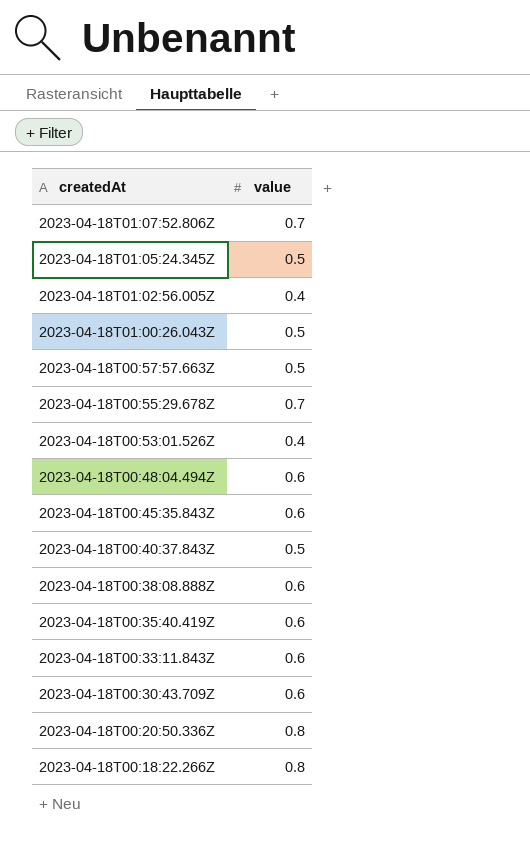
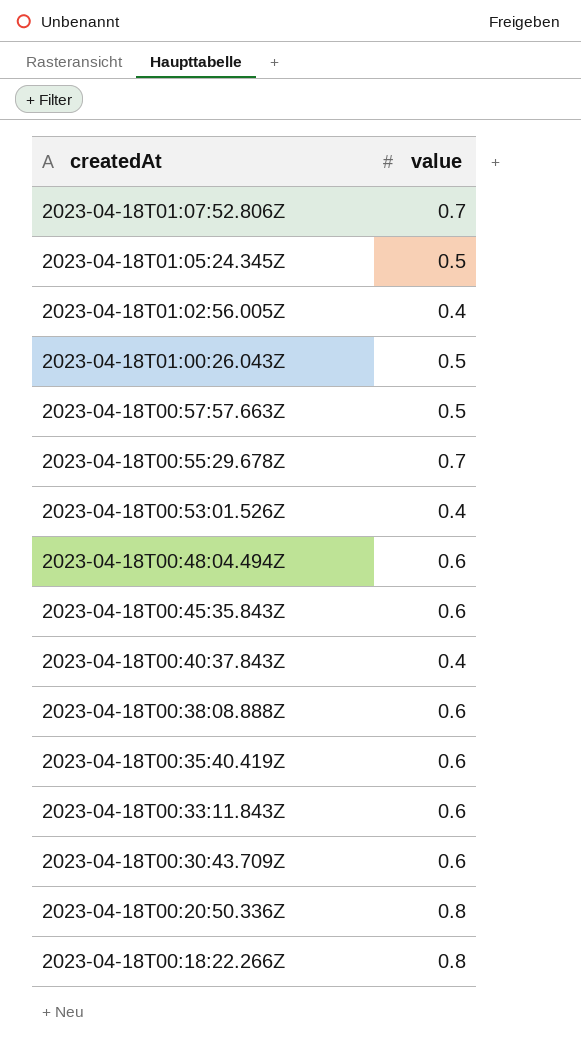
2023-04-18T00:40:37.843Z | value: 0.5 -> 0.4

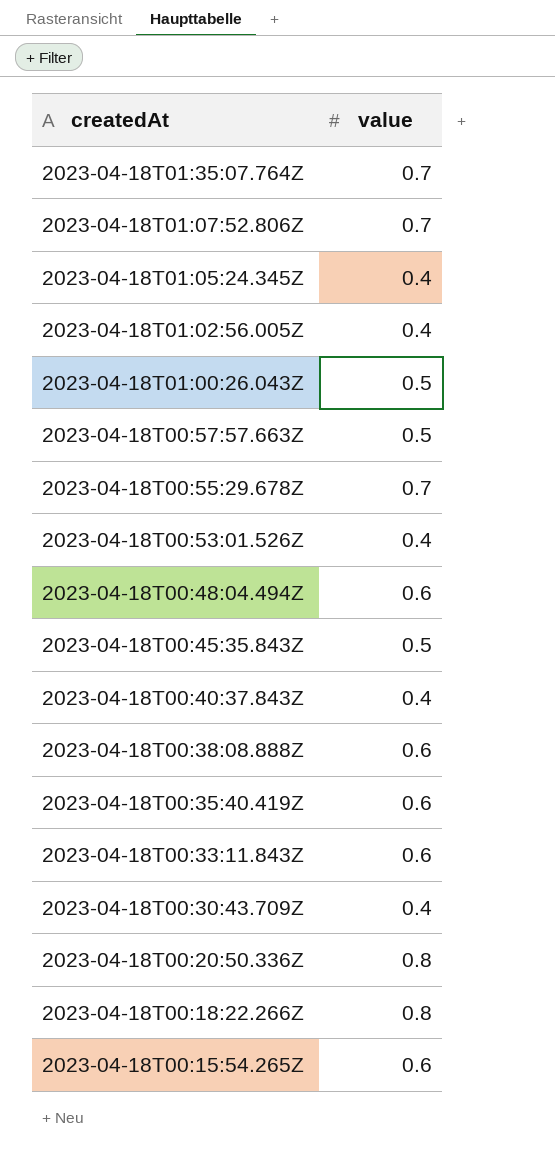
row 2023-04-18T01:35:07.764Z: none -> 0.7
2023-04-18T01:05:24.345Z | value: 0.5 -> 0.4
2023-04-18T00:45:35.843Z | value: 0.6 -> 0.5
2023-04-18T00:30:43.709Z | value: 0.6 -> 0.4
row 2023-04-18T00:15:54.265Z: none -> 0.6

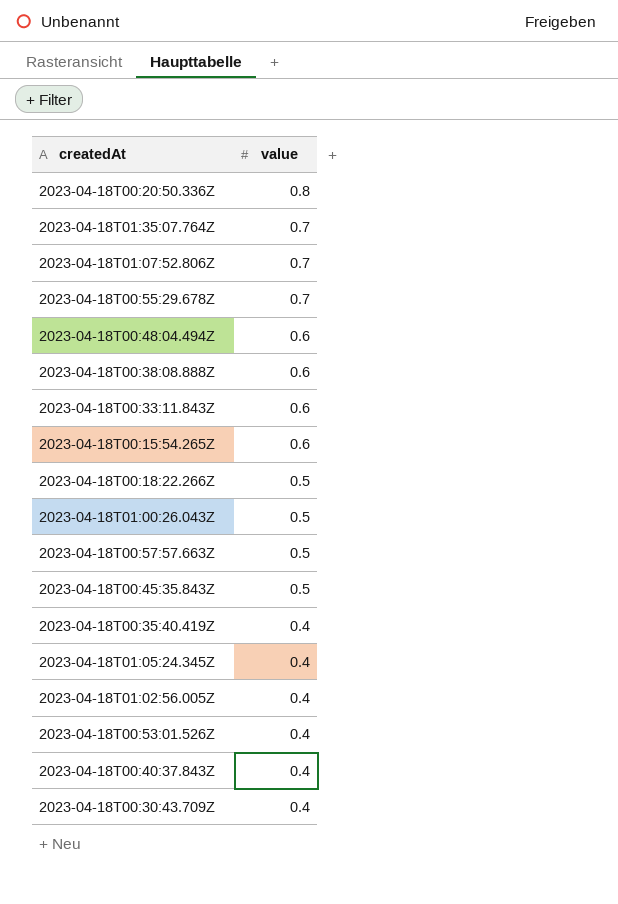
row order: createdAt descending -> value descending
2023-04-18T00:18:22.266Z | value: 0.8 -> 0.5
2023-04-18T00:35:40.419Z | value: 0.6 -> 0.4

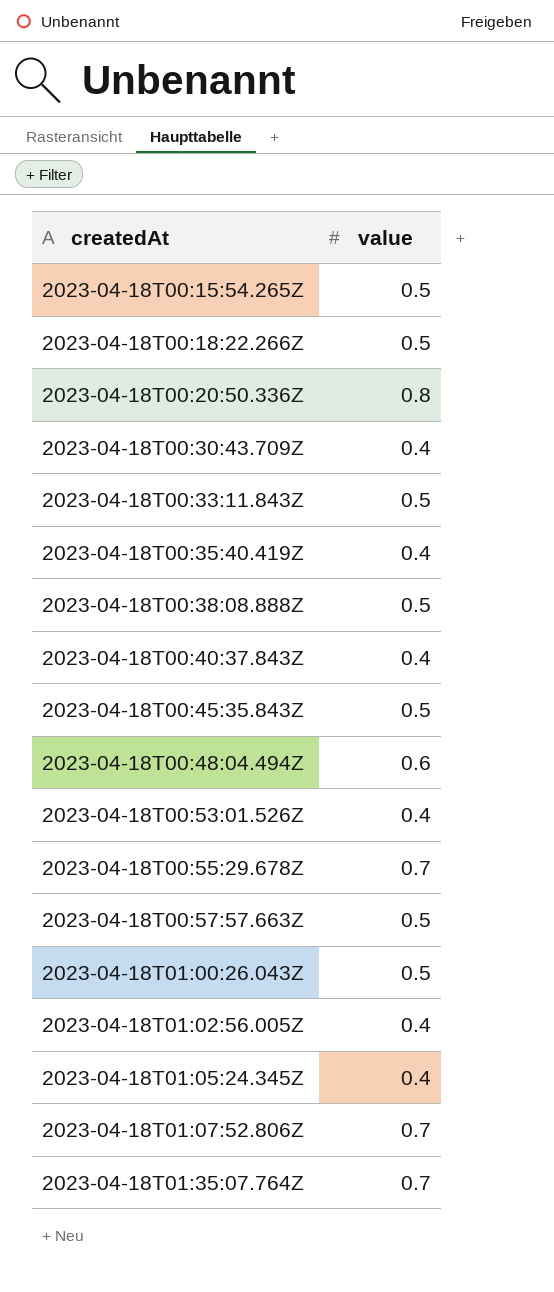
row order: value descending -> createdAt ascending
2023-04-18T00:15:54.265Z | value: 0.6 -> 0.5
2023-04-18T00:33:11.843Z | value: 0.6 -> 0.5
2023-04-18T00:38:08.888Z | value: 0.6 -> 0.5

